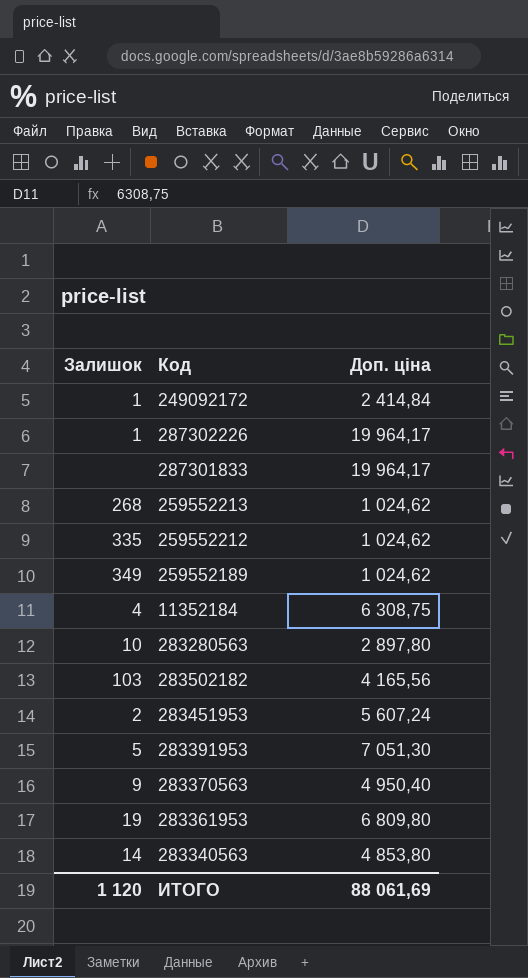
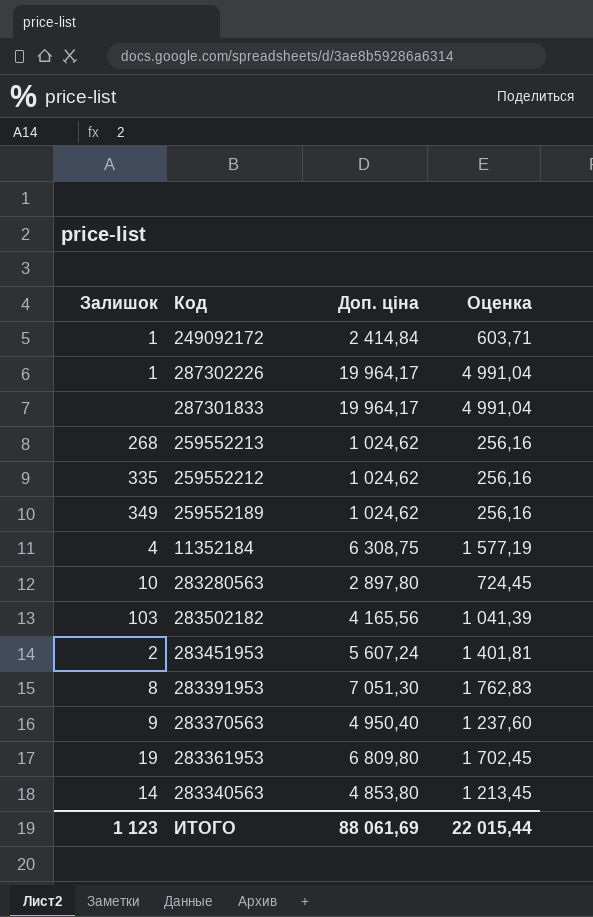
column Оценка | formula: none -> [Доп. ціна] * 0,25
283391953 | Залишок: 5 -> 8
ИТОГО | Залишок: 1 120 -> 1 123

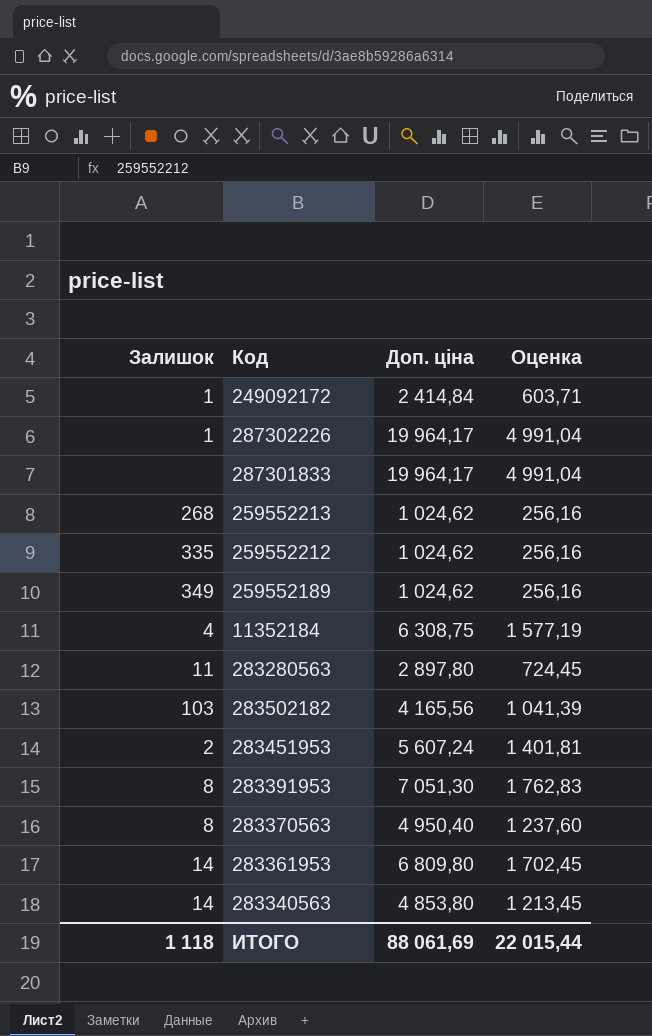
283280563 | Залишок: 10 -> 11
283370563 | Залишок: 9 -> 8
283361953 | Залишок: 19 -> 14
ИТОГО | Залишок: 1 123 -> 1 118

